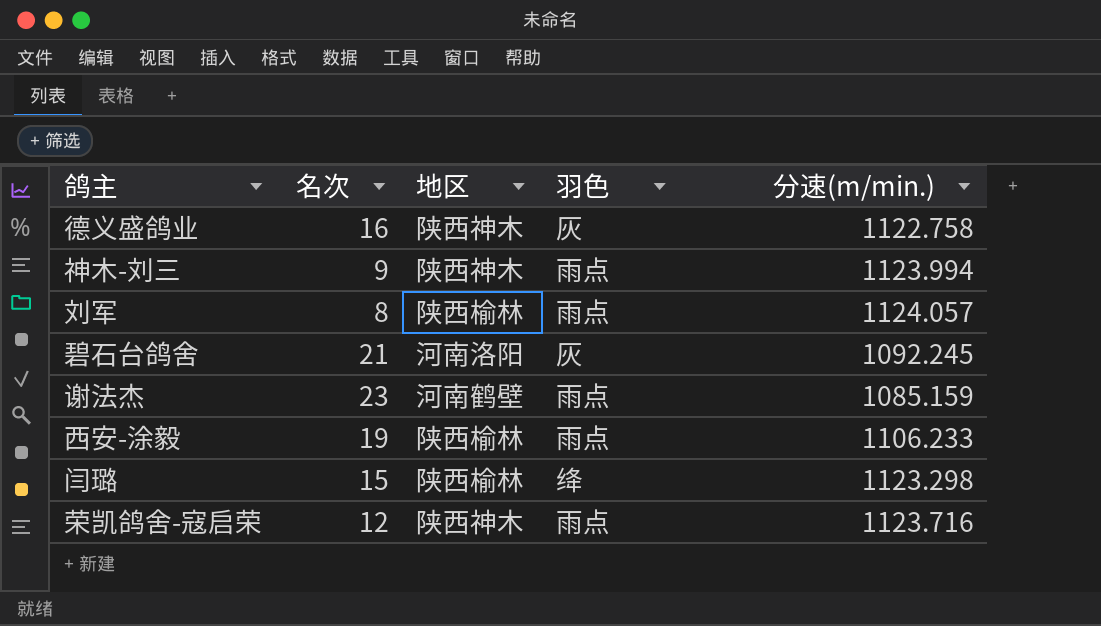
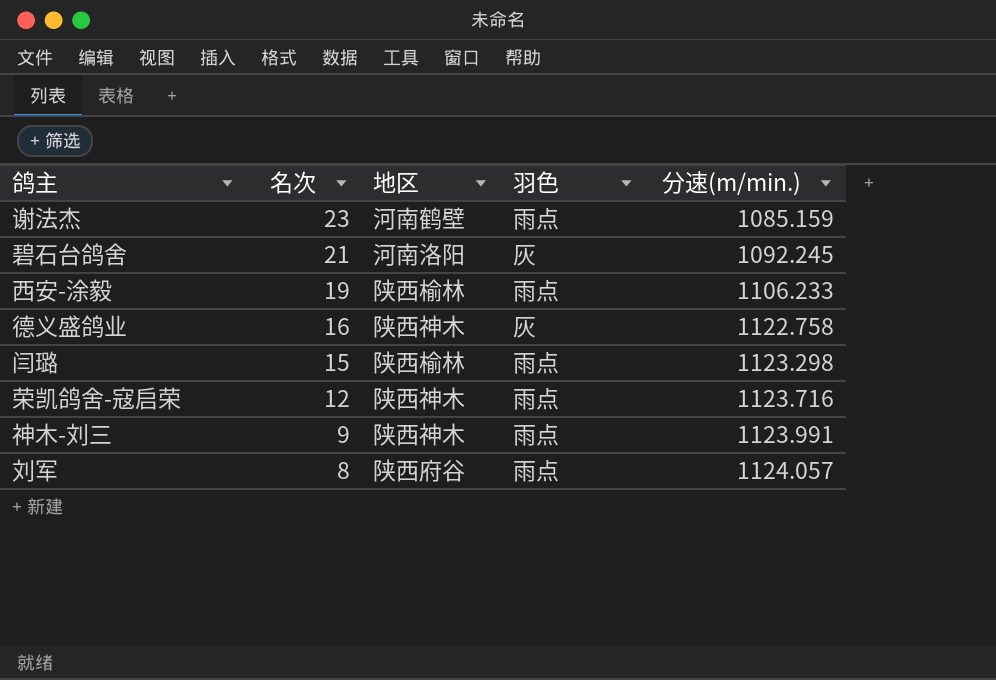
row order: none -> 名次 descending
闫璐 | 羽色: 绛 -> 雨点
神木-刘三 | 分速(m/min.): 1123.994 -> 1123.991
刘军 | 地区: 陕西榆林 -> 陕西府谷

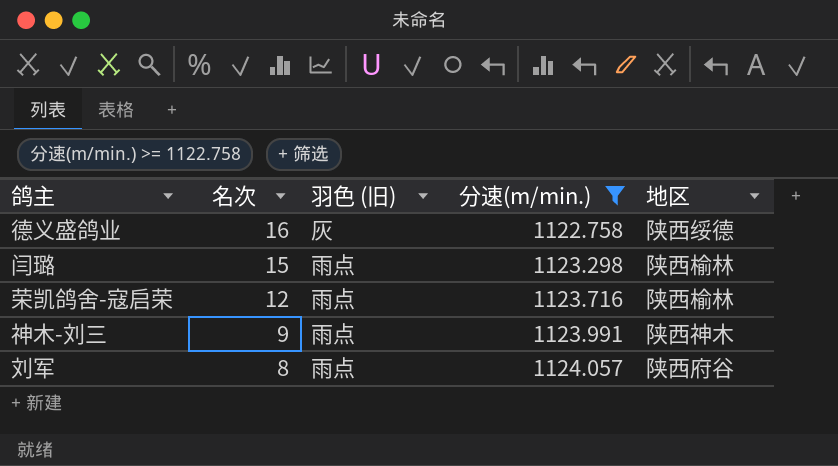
filter: none -> 分速(m/min.) >= 1122.758
column name: 羽色 -> 羽色 (旧)
column 地区 | position: 3 -> 5
德义盛鸽业 | 地区: 陕西神木 -> 陕西绥德
荣凯鸽舍-寇启荣 | 地区: 陕西神木 -> 陕西榆林

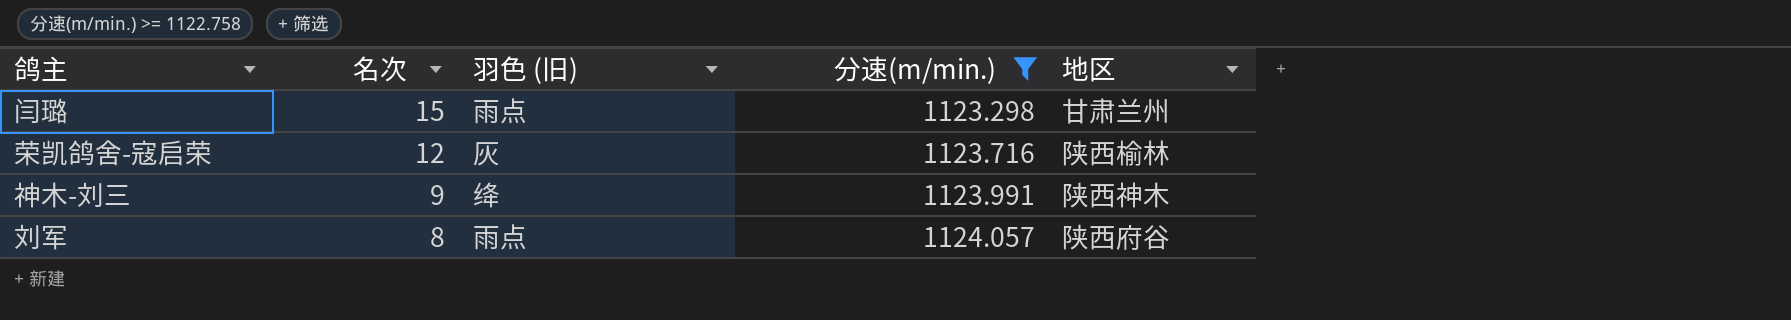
row 德义盛鸽业: 16 | 灰 | 1122.758 | 陕西绥德 -> none
闫璐 | 地区: 陕西榆林 -> 甘肃兰州
荣凯鸽舍-寇启荣 | 羽色 (旧): 雨点 -> 灰
神木-刘三 | 羽色 (旧): 雨点 -> 绛

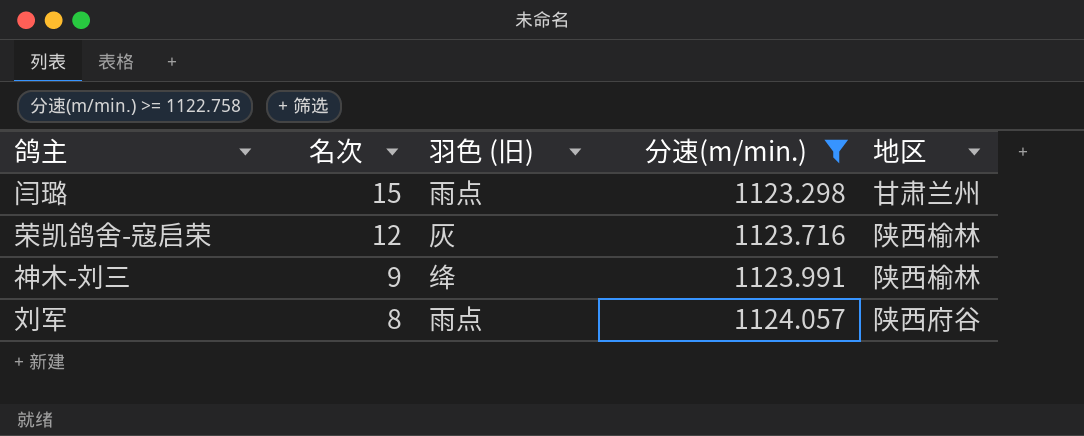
神木-刘三 | 地区: 陕西神木 -> 陕西榆林

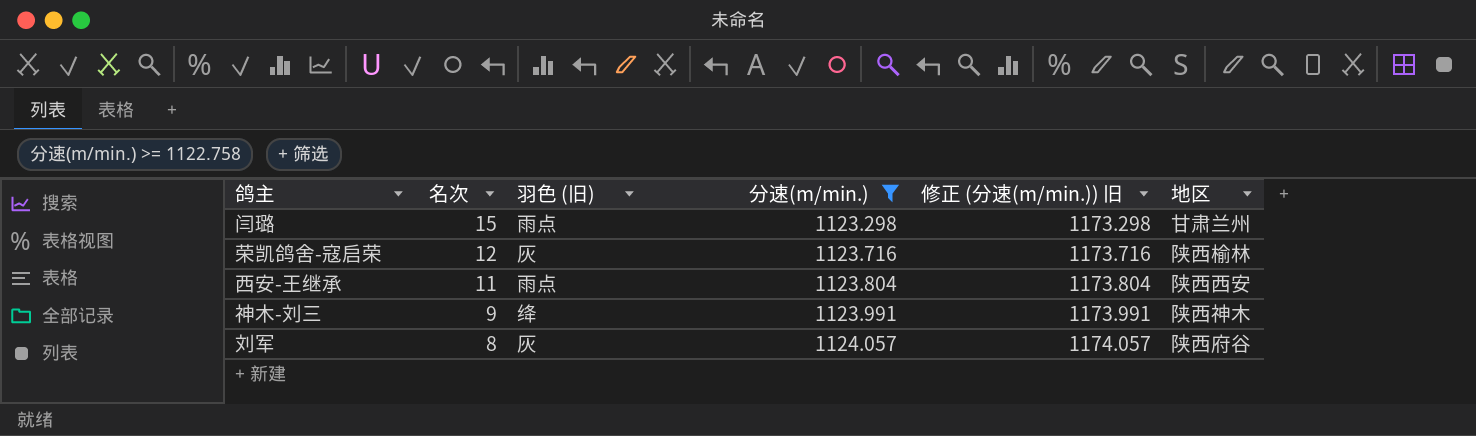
column 修正 (分速(m/min.)) 旧 | formula: none -> [分速(m/min.)] + 50
row 西安-王继承: none -> 11 | 雨点 | 1123.804 | 1173.804 | 陕西西安
神木-刘三 | 地区: 陕西榆林 -> 陕西神木
刘军 | 羽色 (旧): 雨点 -> 灰

